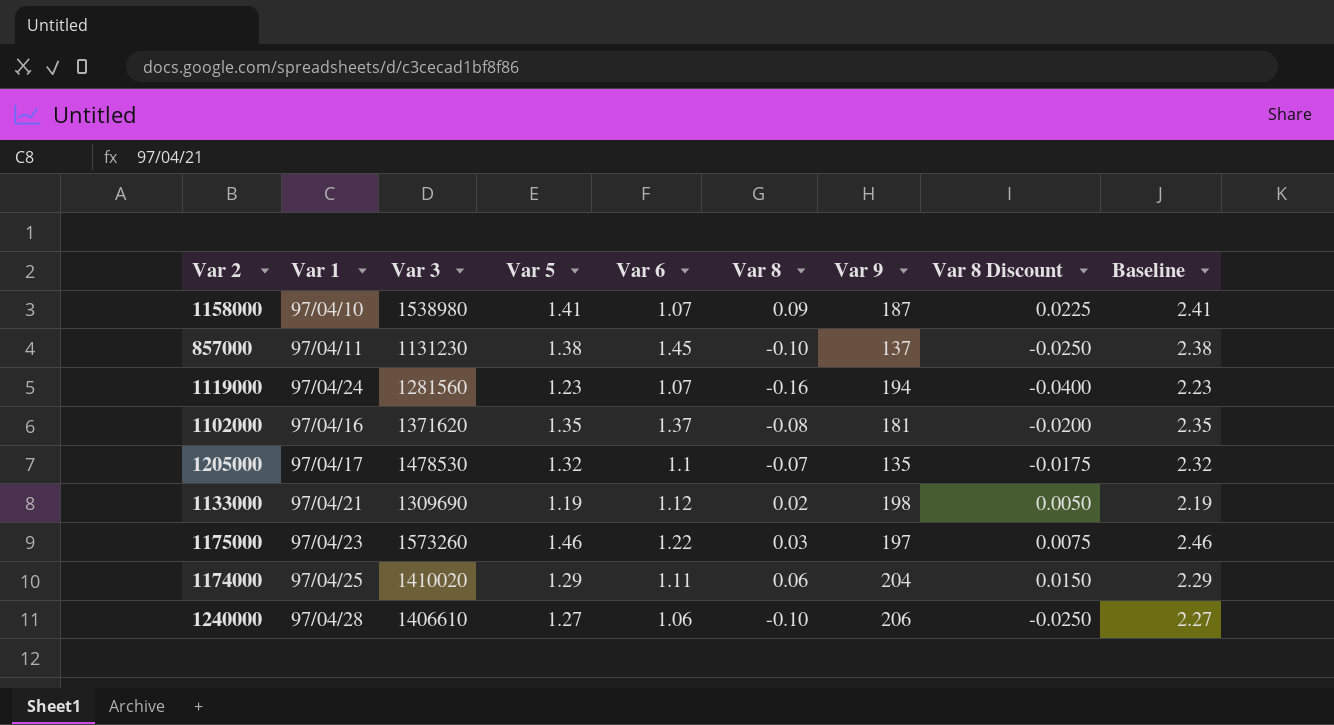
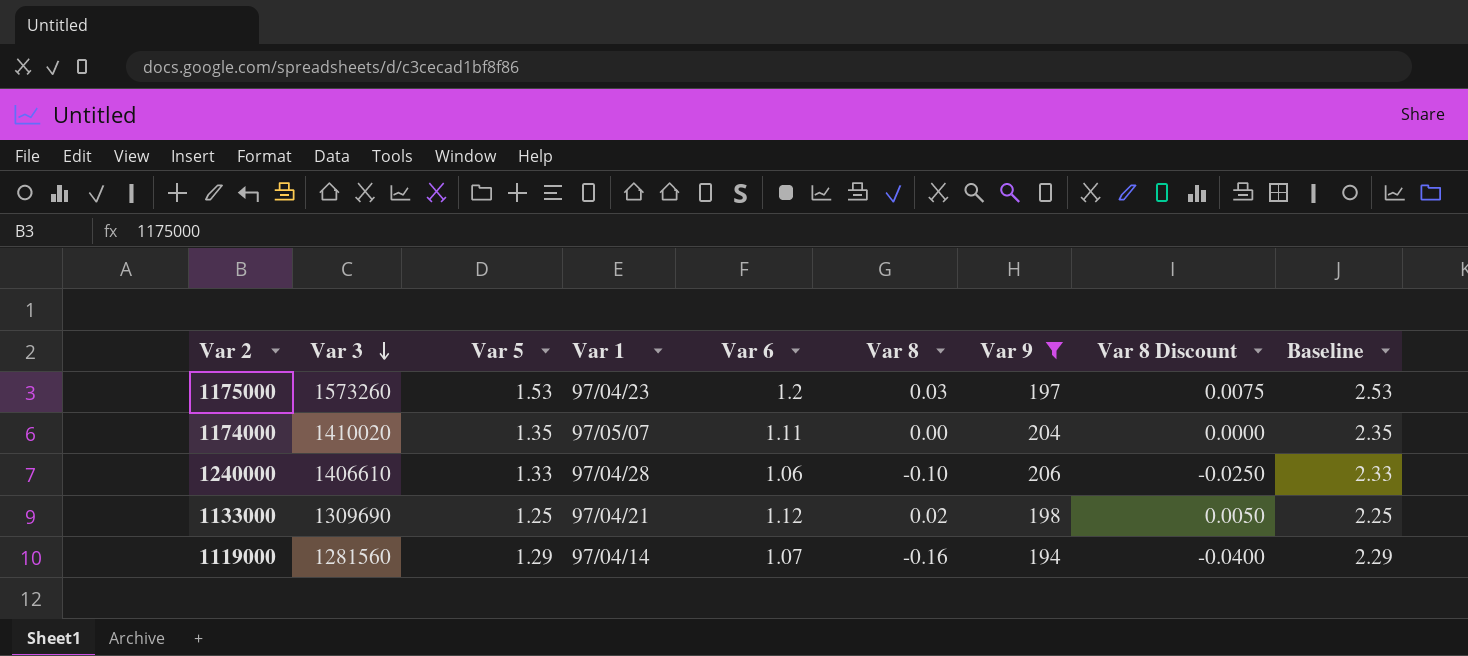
filter: none -> Var 9 >= 194
row order: none -> Var 3 descending
column Var 1 | position: 2 -> 4
1175000 | Var 5: 1.46 -> 1.53
1175000 | Var 6: 1.22 -> 1.2
1175000 | Baseline: 2.46 -> 2.53
1174000 | Var 5: 1.29 -> 1.35
1174000 | Var 1: 97/04/25 -> 97/05/07
1174000 | Var 8: 0.06 -> 0.00
1174000 | Var 8 Discount: 0.0150 -> 0.0000
1174000 | Baseline: 2.29 -> 2.35
1240000 | Var 5: 1.27 -> 1.33
1240000 | Baseline: 2.27 -> 2.33
1133000 | Var 5: 1.19 -> 1.25
1133000 | Baseline: 2.19 -> 2.25
1119000 | Var 5: 1.23 -> 1.29
1119000 | Var 1: 97/04/24 -> 97/04/14
1119000 | Baseline: 2.23 -> 2.29

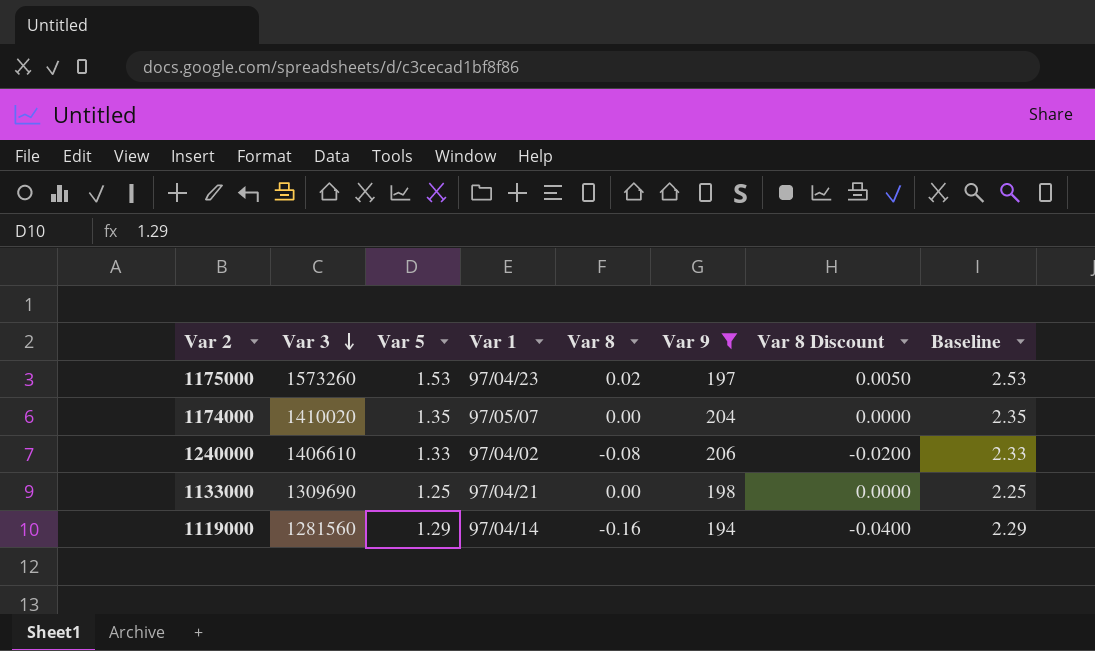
column Var 6 | position: 5 -> none
1175000 | Var 8: 0.03 -> 0.02
1175000 | Var 8 Discount: 0.0075 -> 0.0050
1240000 | Var 1: 97/04/28 -> 97/04/02
1240000 | Var 8: -0.10 -> -0.08
1240000 | Var 8 Discount: -0.0250 -> -0.0200
1133000 | Var 8: 0.02 -> 0.00
1133000 | Var 8 Discount: 0.0050 -> 0.0000

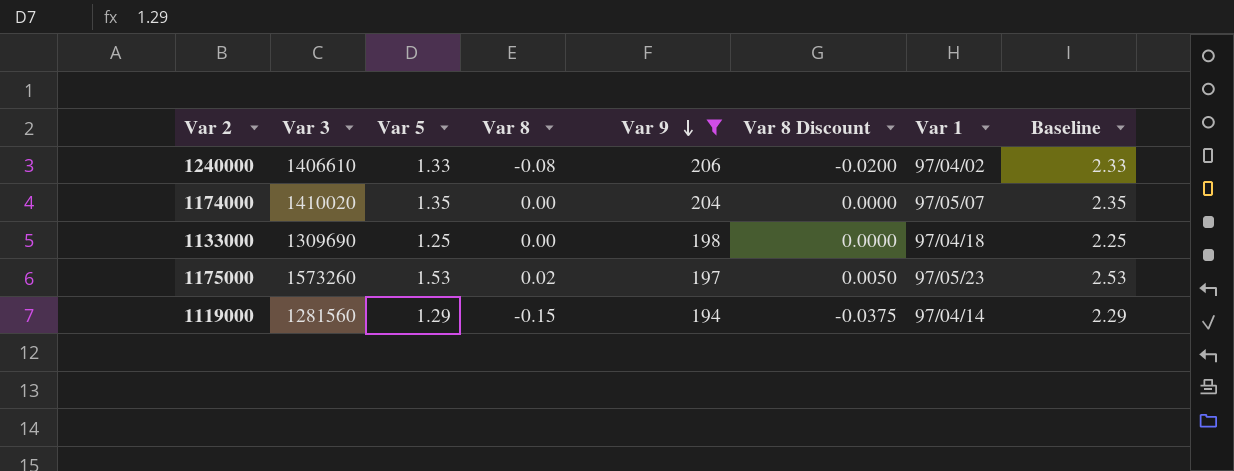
row order: Var 3 descending -> Var 9 descending
column Var 1 | position: 4 -> 7
1133000 | Var 1: 97/04/21 -> 97/04/18
1175000 | Var 1: 97/04/23 -> 97/05/23
1119000 | Var 8: -0.16 -> -0.15
1119000 | Var 8 Discount: -0.0400 -> -0.0375

